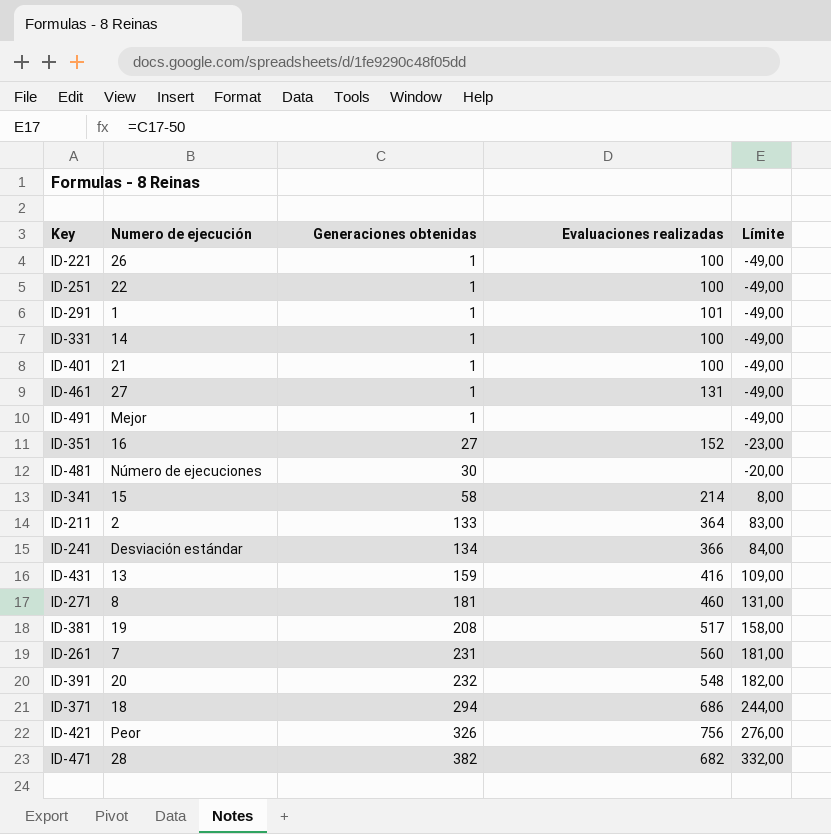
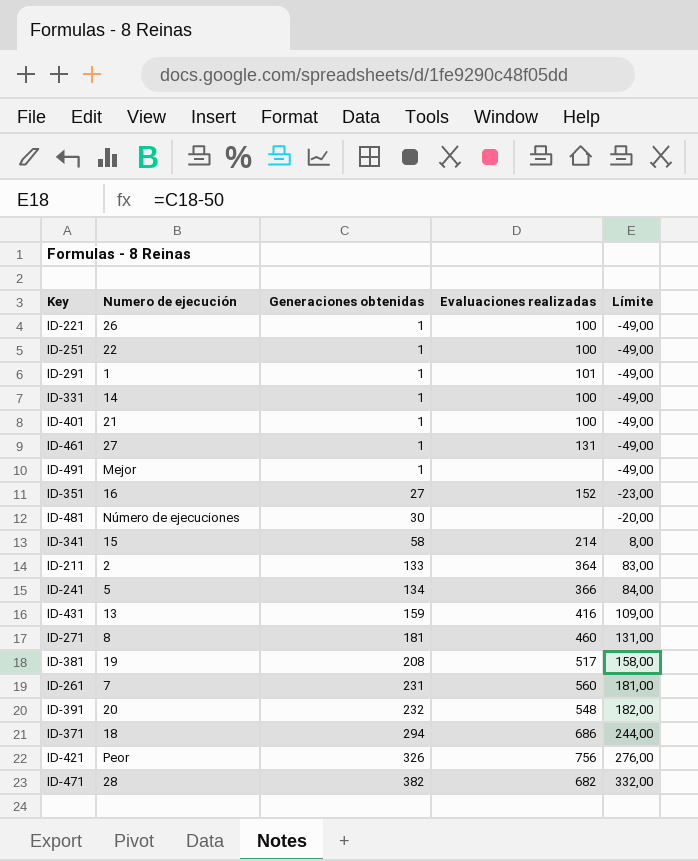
ID-241 | Numero de ejecución: Desviación estándar -> 5

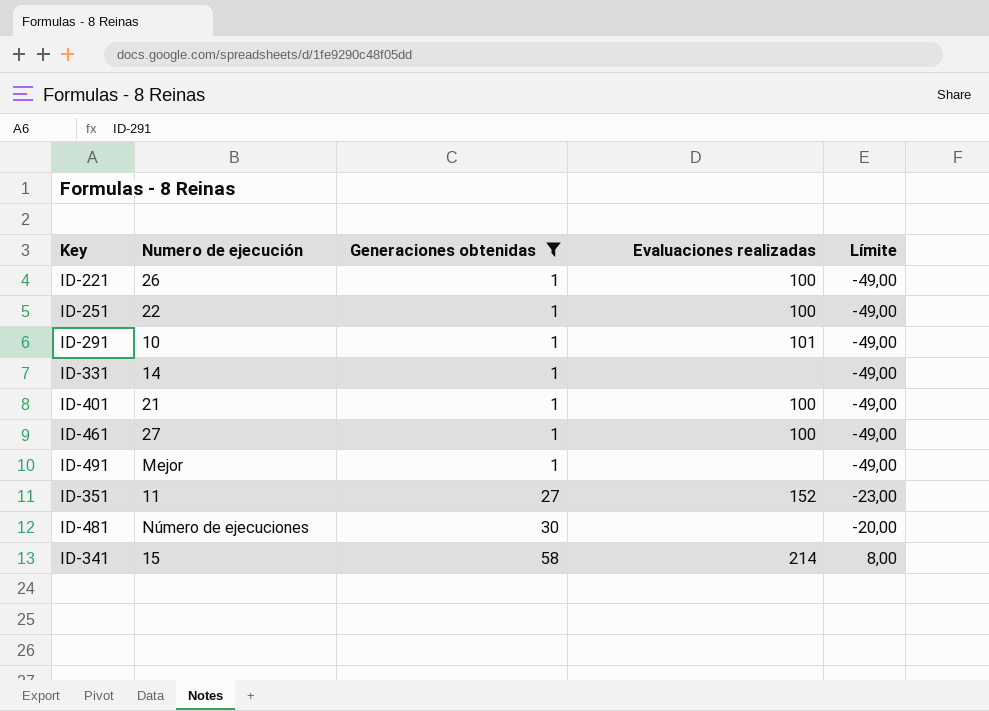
filter: none -> Generaciones obtenidas <= 58
ID-291 | Numero de ejecución: 1 -> 10
ID-331 | Evaluaciones realizadas: 100 -> none
ID-461 | Evaluaciones realizadas: 131 -> 100
ID-351 | Numero de ejecución: 16 -> 11

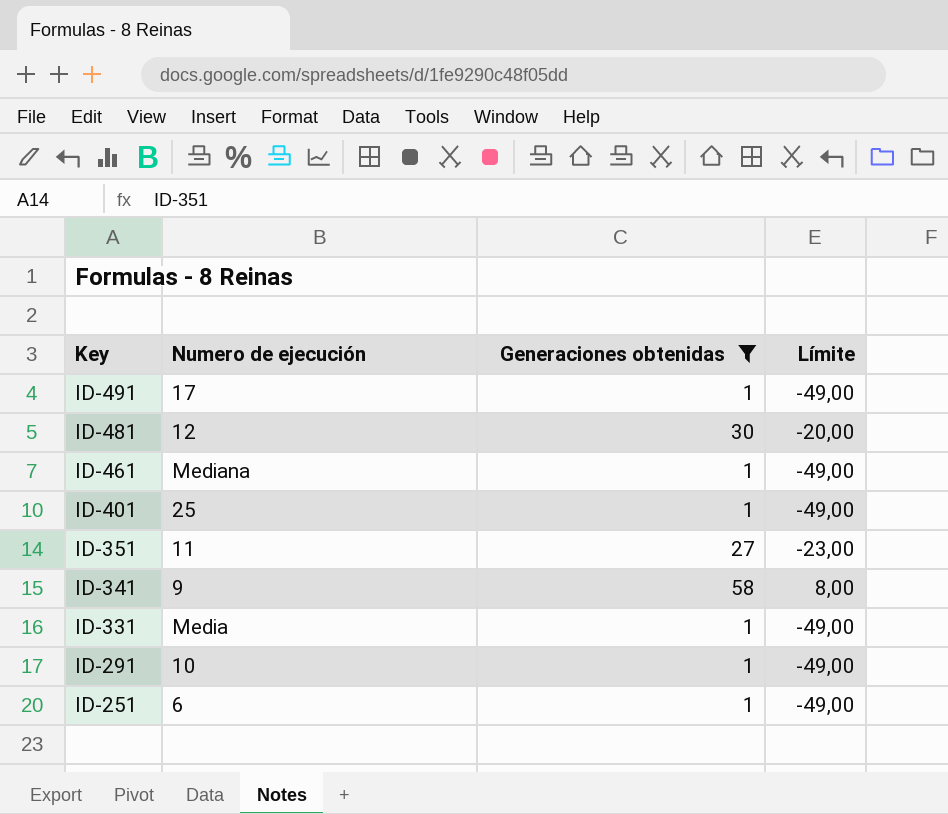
row order: Generaciones obtenidas ascending -> Key descending
column Evaluaciones realizadas | position: 4 -> none
row ID-221: 26 | 1 | 100 | -49,00 -> none
ID-491 | Numero de ejecución: Mejor -> 17
ID-481 | Numero de ejecución: Número de ejecuciones -> 12
ID-461 | Numero de ejecución: 27 -> Mediana
ID-401 | Numero de ejecución: 21 -> 25
ID-341 | Numero de ejecución: 15 -> 9
ID-331 | Numero de ejecución: 14 -> Media
ID-251 | Numero de ejecución: 22 -> 6

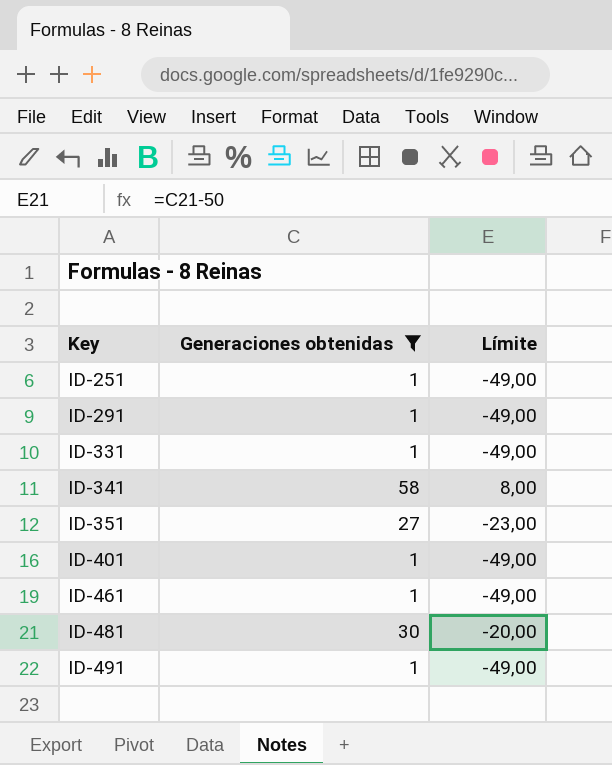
row order: Key descending -> Key ascending
column Numero de ejecución | position: 2 -> none

